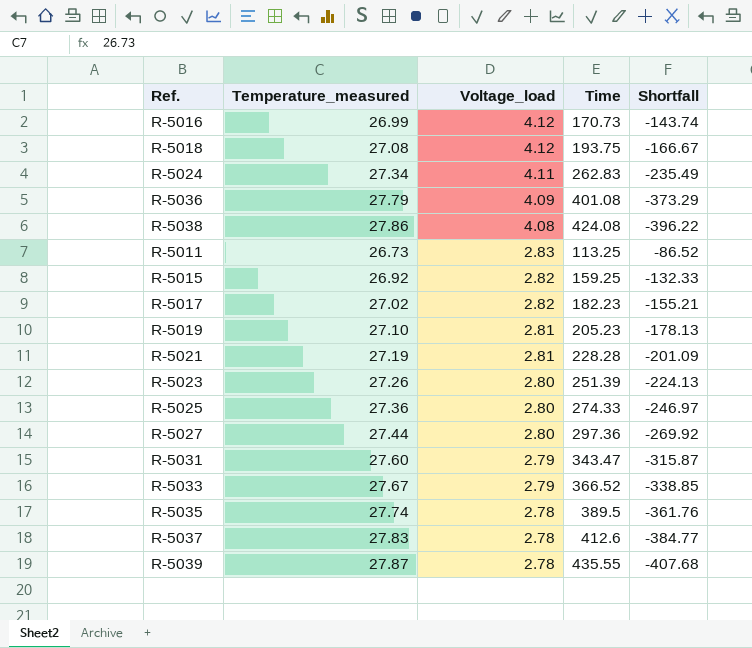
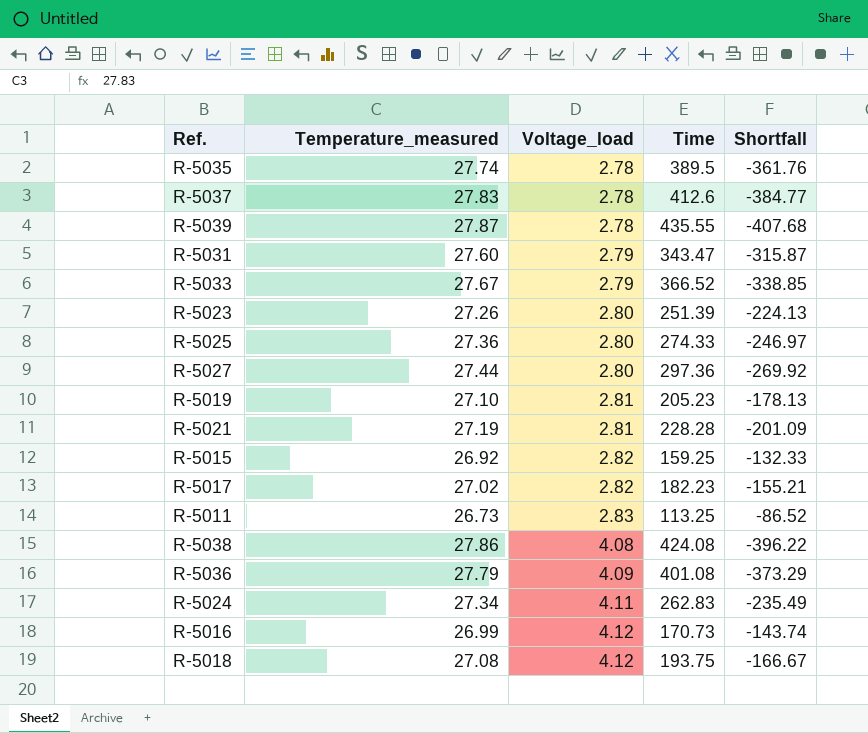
row order: Voltage_load descending -> Voltage_load ascending

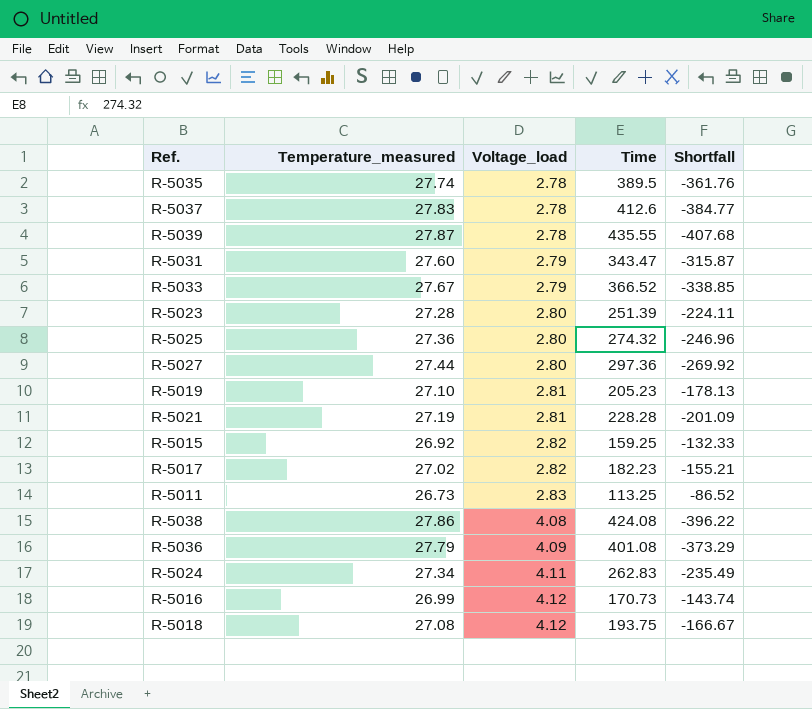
R-5023 | Temperature_measured: 27.26 -> 27.28
R-5023 | Shortfall: -224.13 -> -224.11
R-5025 | Time: 274.33 -> 274.32
R-5025 | Shortfall: -246.97 -> -246.96

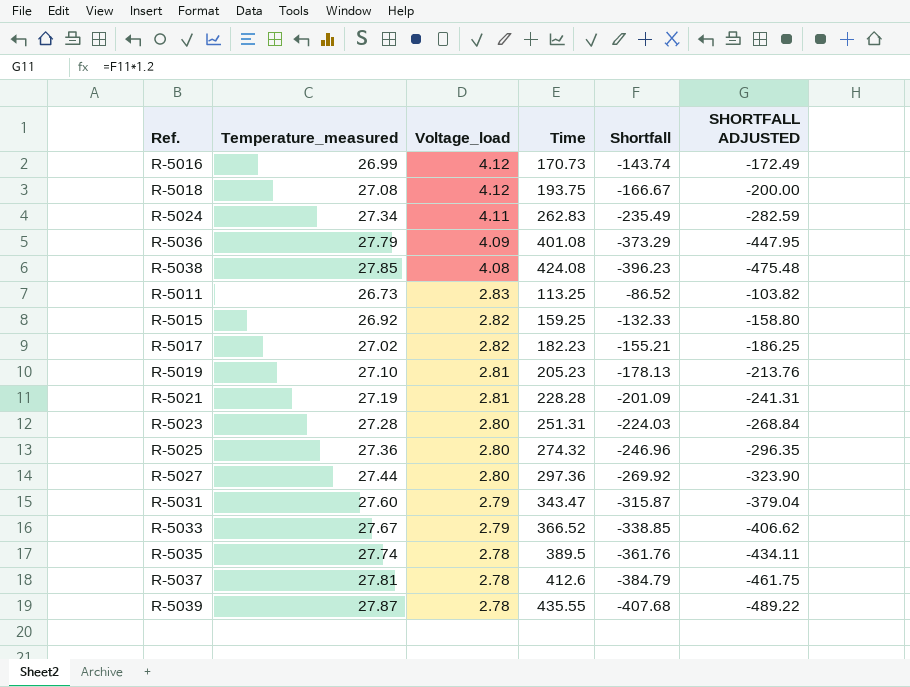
row order: Voltage_load ascending -> Voltage_load descending
column SHORTFALL ADJUSTED | formula: none -> [Shortfall] * 1.2
R-5038 | Temperature_measured: 27.86 -> 27.85
R-5038 | Shortfall: -396.22 -> -396.23
R-5023 | Time: 251.39 -> 251.31
R-5023 | Shortfall: -224.11 -> -224.03
R-5037 | Temperature_measured: 27.83 -> 27.81
R-5037 | Shortfall: -384.77 -> -384.79

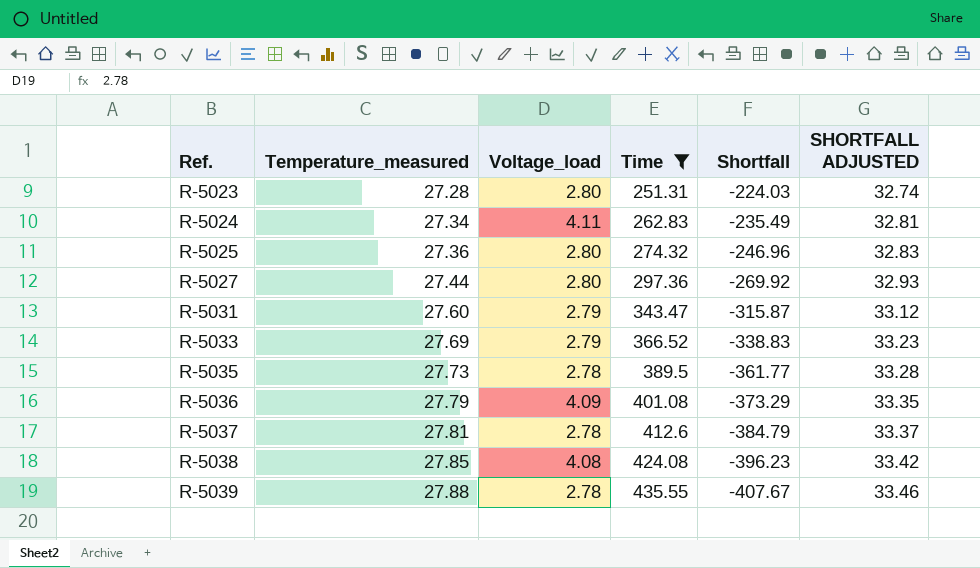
filter: none -> Time >= 251.31
row order: Voltage_load descending -> Ref. ascending
column SHORTFALL ADJUSTED | formula: [Shortfall] * 1.2 -> [Temperature_measured] * 1.2
R-5033 | Temperature_measured: 27.67 -> 27.69
R-5033 | Shortfall: -338.85 -> -338.83
R-5035 | Temperature_measured: 27.74 -> 27.73
R-5035 | Shortfall: -361.76 -> -361.77
R-5039 | Temperature_measured: 27.87 -> 27.88
R-5039 | Shortfall: -407.68 -> -407.67

